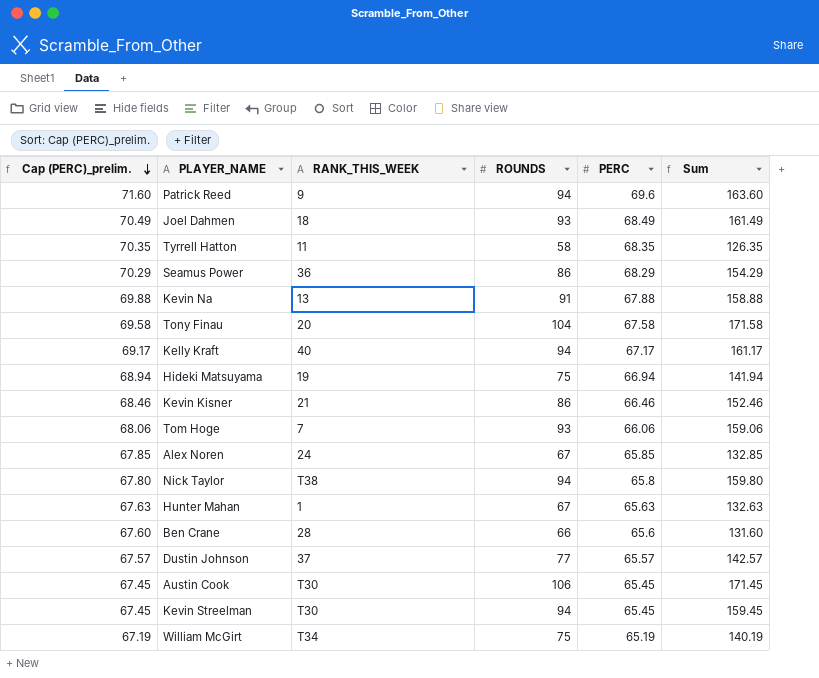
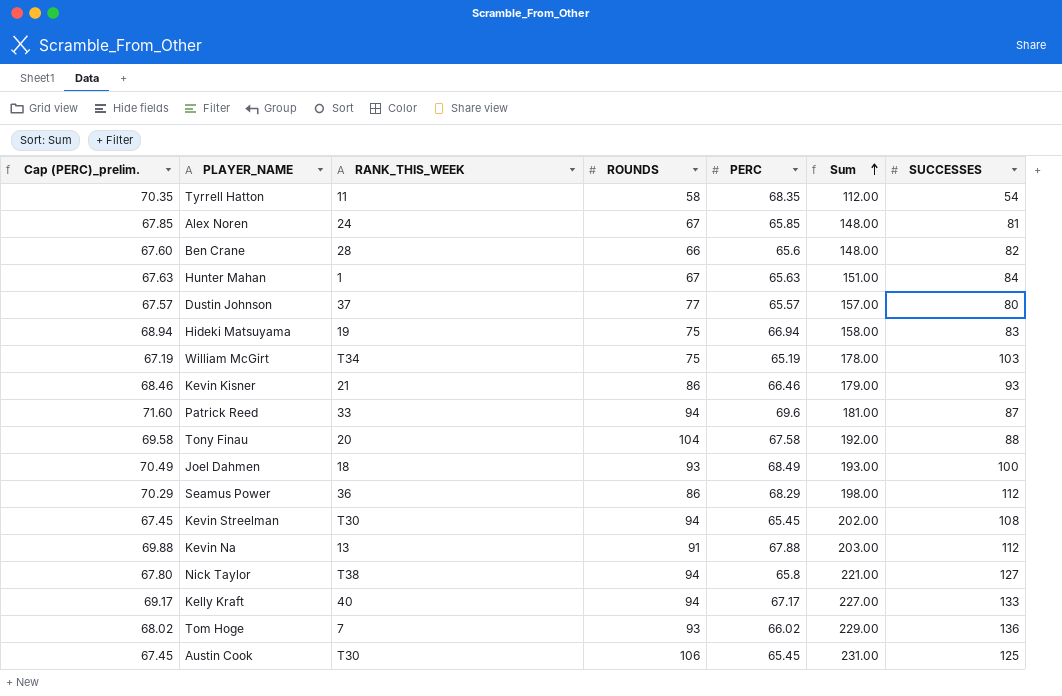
row order: Cap (PERC)_prelim. descending -> Sum ascending
column Sum | formula: [ROUNDS] + [PERC] -> [ROUNDS] + [SUCCESSES]
column SUCCESSES | position: none -> 7
Patrick Reed | RANK_THIS_WEEK: 9 -> 33
Tom Hoge | Cap (PERC)_prelim.: 68.06 -> 68.02
Tom Hoge | PERC: 66.06 -> 66.02

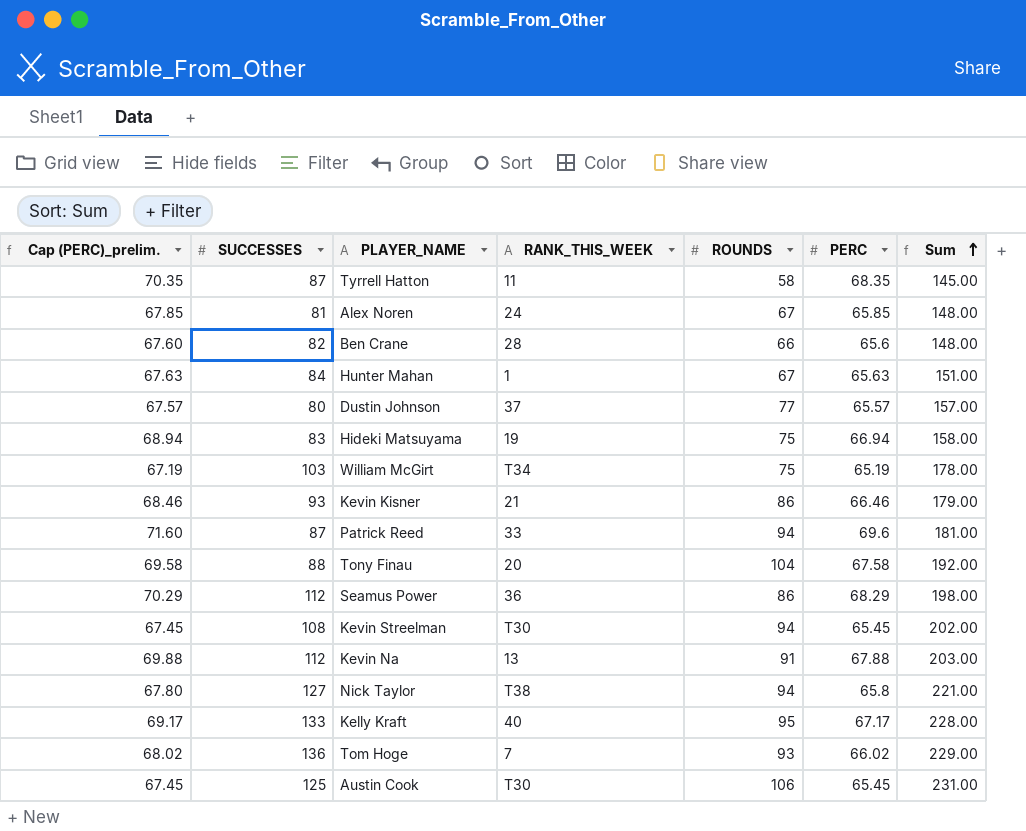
column SUCCESSES | position: 7 -> 2
row Joel Dahmen: 70.49 | 18 | 93 | 68.49 | 193.00 | 100 -> none
Tyrrell Hatton | SUCCESSES: 54 -> 87
Tyrrell Hatton | Sum: 112.00 -> 145.00
Kelly Kraft | ROUNDS: 94 -> 95
Kelly Kraft | Sum: 227.00 -> 228.00

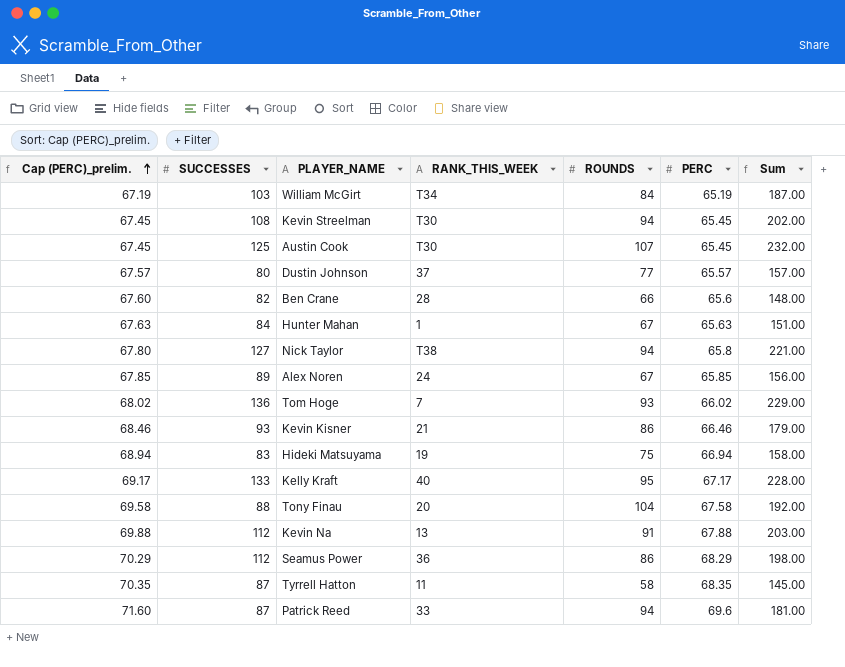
row order: Sum ascending -> Cap (PERC)_prelim. ascending
William McGirt | ROUNDS: 75 -> 84
William McGirt | Sum: 178.00 -> 187.00
Austin Cook | ROUNDS: 106 -> 107
Austin Cook | Sum: 231.00 -> 232.00
Alex Noren | SUCCESSES: 81 -> 89
Alex Noren | Sum: 148.00 -> 156.00

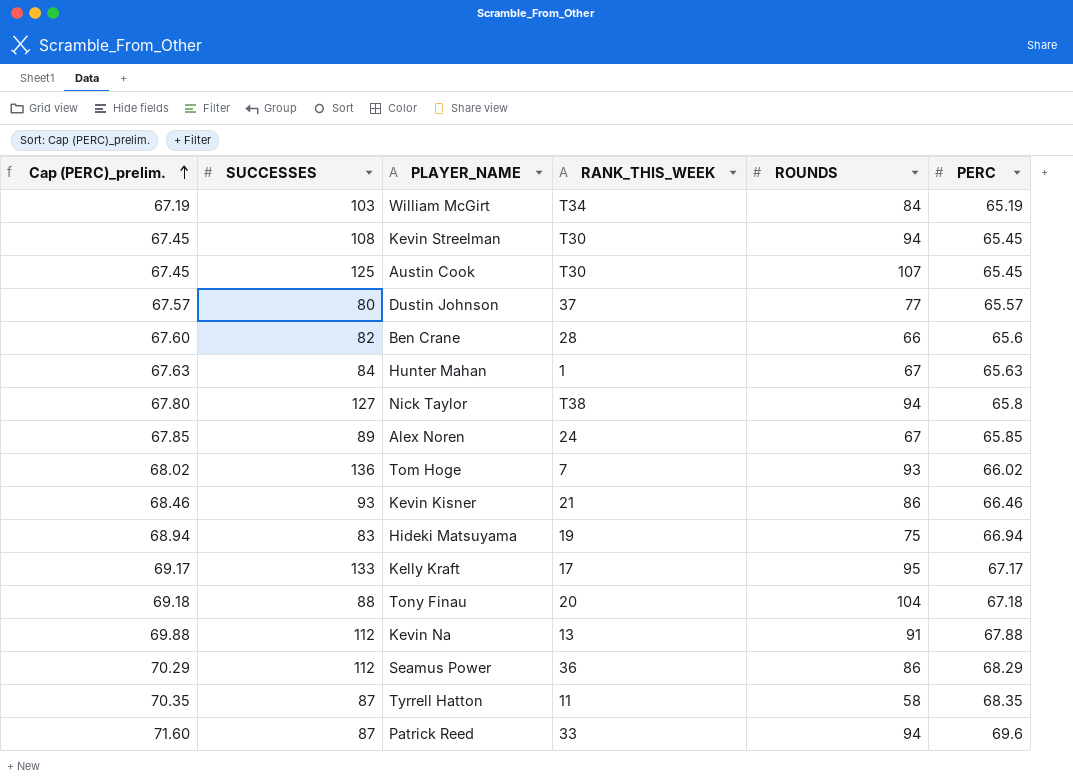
column Sum | formula: [SUCCESSES] + [ROUNDS] -> none
Kelly Kraft | RANK_THIS_WEEK: 40 -> 17
Tony Finau | Cap (PERC)_prelim.: 69.58 -> 69.18
Tony Finau | PERC: 67.58 -> 67.18

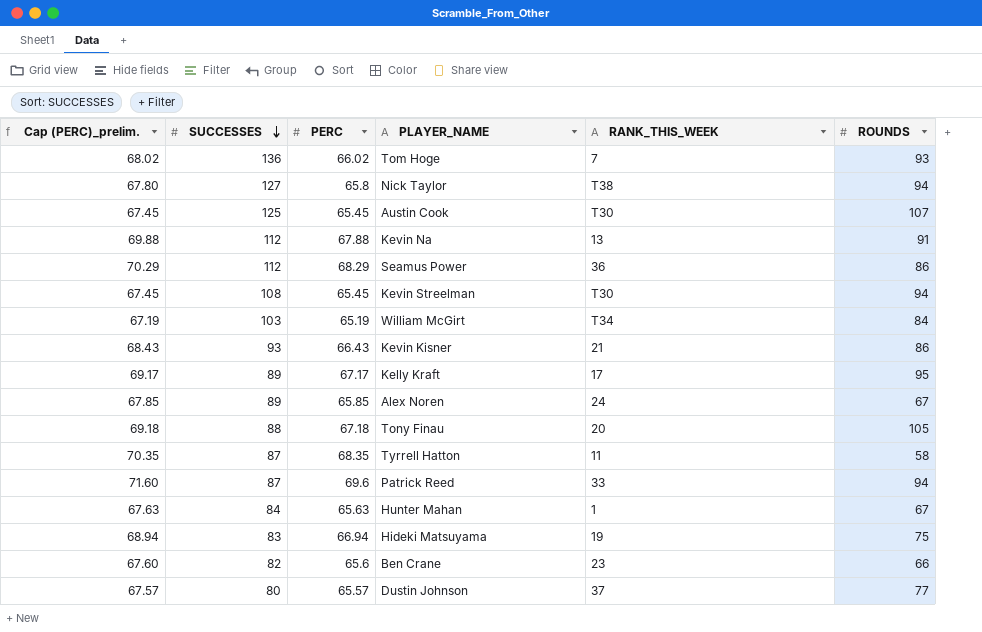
row order: Cap (PERC)_prelim. ascending -> SUCCESSES descending
column PERC | position: 6 -> 3
Kevin Kisner | Cap (PERC)_prelim.: 68.46 -> 68.43
Kevin Kisner | PERC: 66.46 -> 66.43
Kelly Kraft | SUCCESSES: 133 -> 89
Tony Finau | ROUNDS: 104 -> 105
Ben Crane | RANK_THIS_WEEK: 28 -> 23

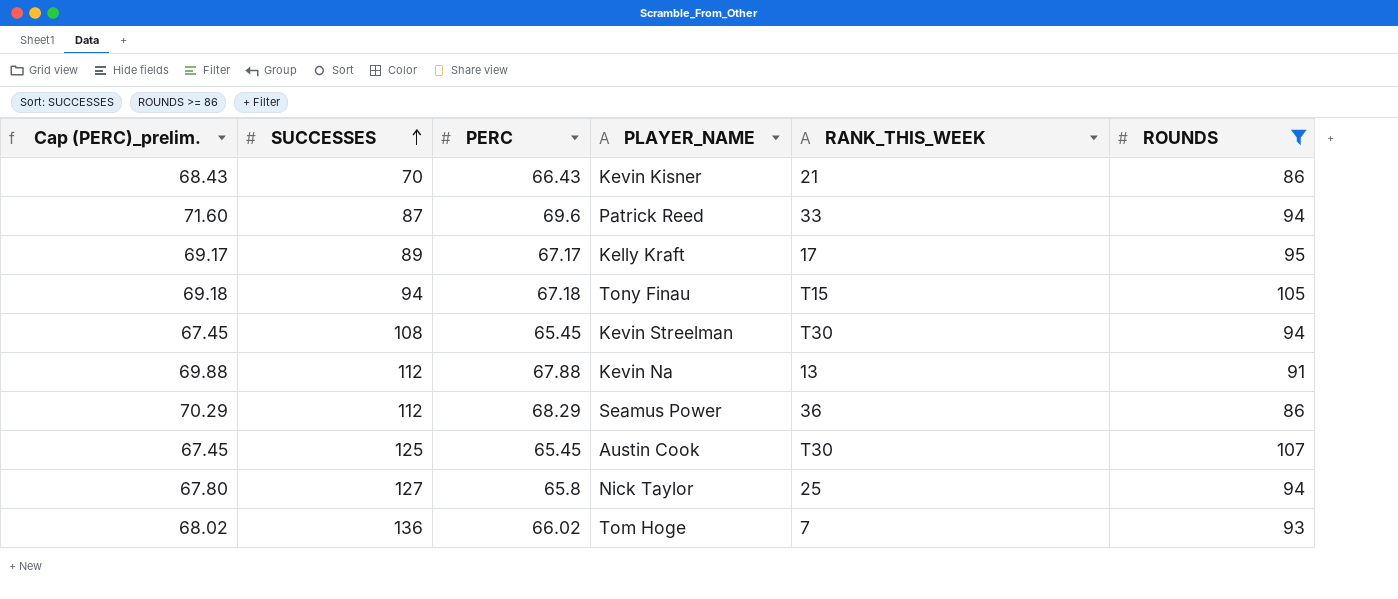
filter: none -> ROUNDS >= 86
row order: SUCCESSES descending -> SUCCESSES ascending
Kevin Kisner | SUCCESSES: 93 -> 70
Tony Finau | SUCCESSES: 88 -> 94
Tony Finau | RANK_THIS_WEEK: 20 -> T15
Nick Taylor | RANK_THIS_WEEK: T38 -> 25

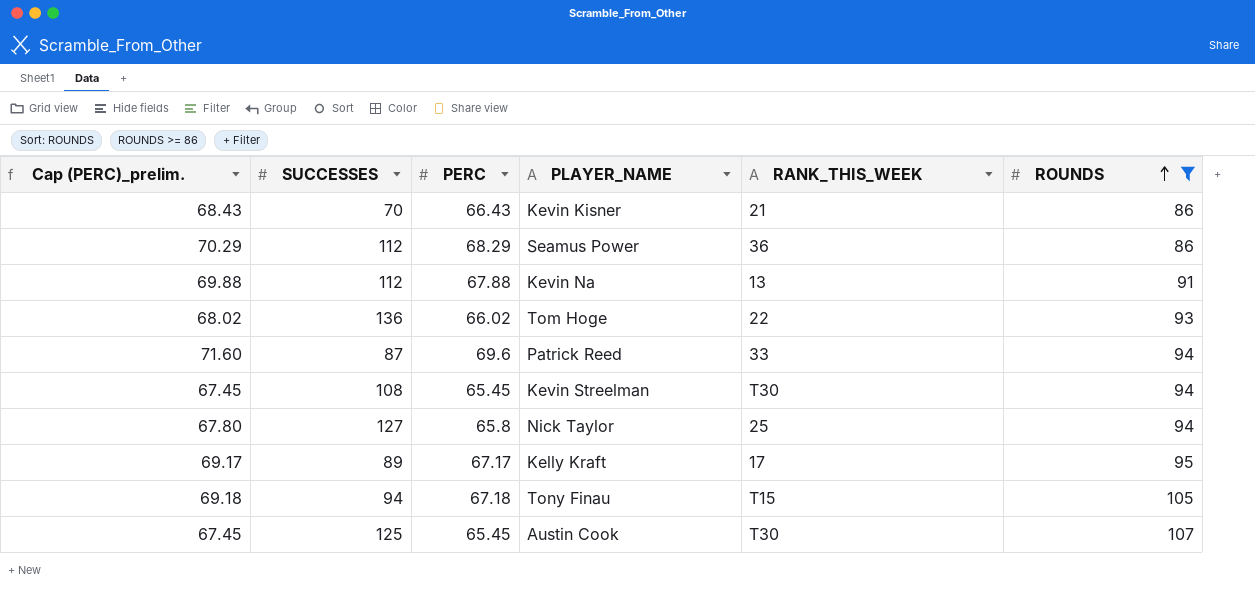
row order: SUCCESSES ascending -> ROUNDS ascending
Tom Hoge | RANK_THIS_WEEK: 7 -> 22

